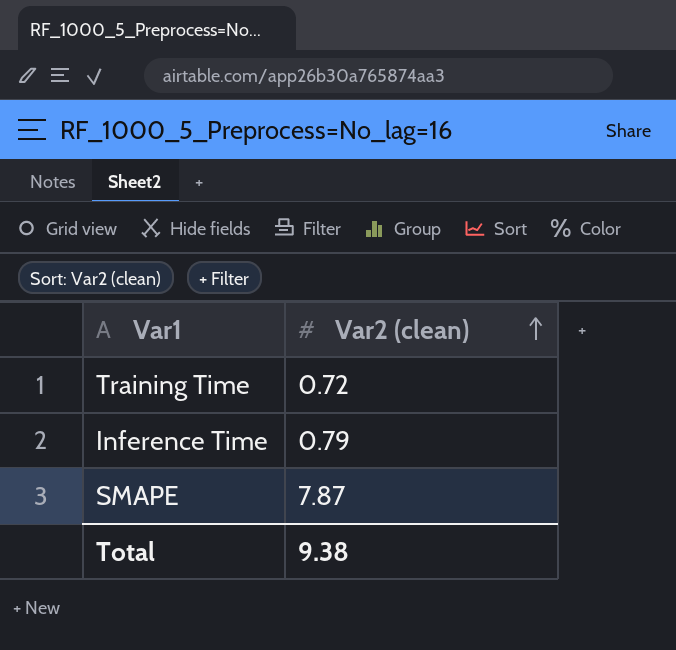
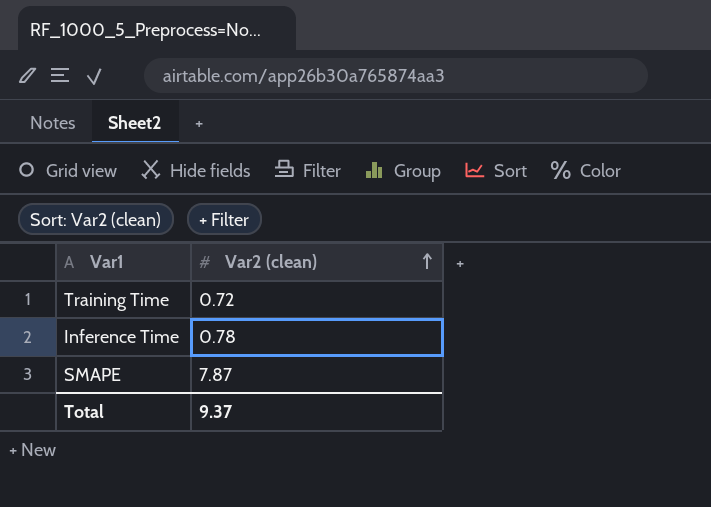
Inference Time | Var2 (clean): 0.79 -> 0.78
Total | Var2 (clean): 9.38 -> 9.37

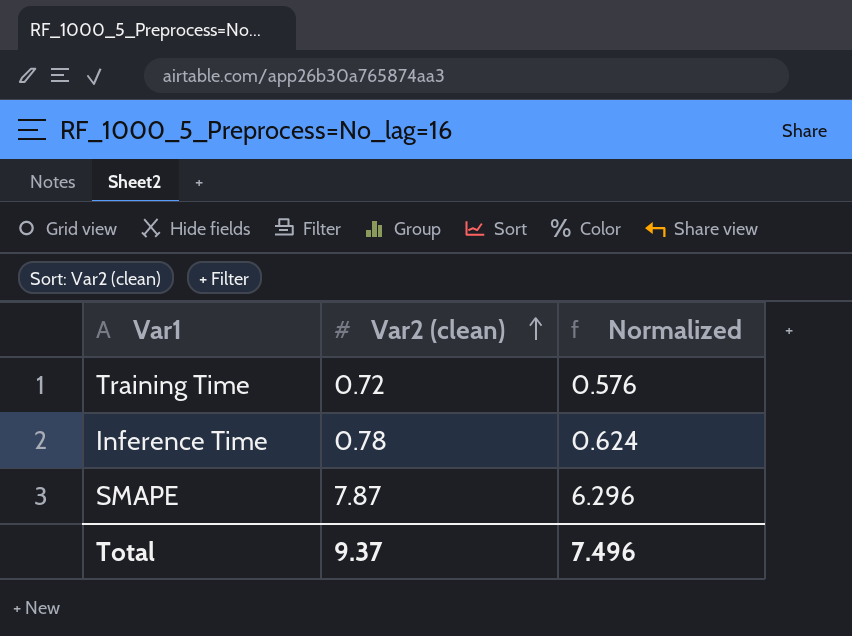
column Normalized | formula: none -> [Var2 (clean)] * 0.8

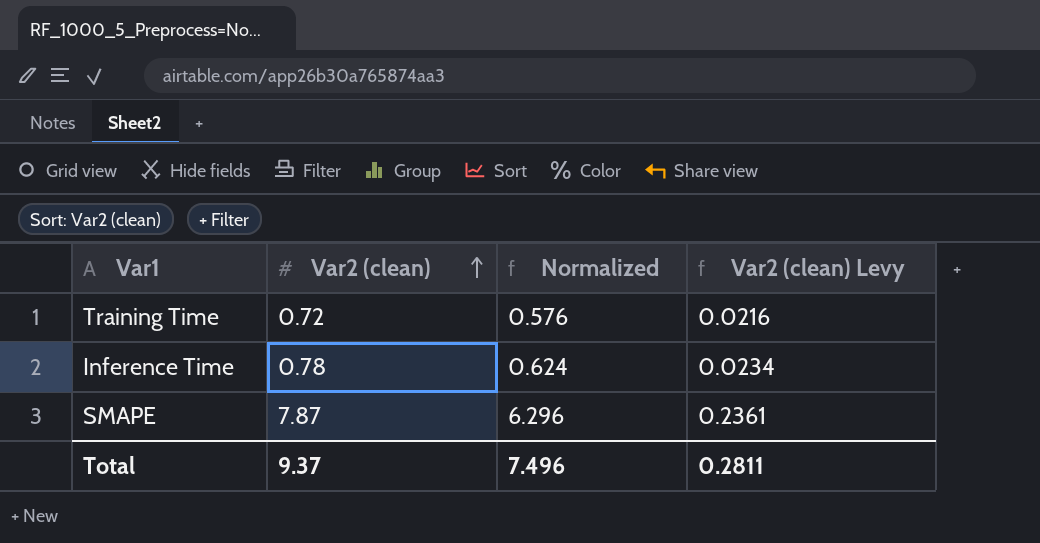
column Var2 (clean) Levy | formula: none -> [Var2 (clean)] * 0.03

